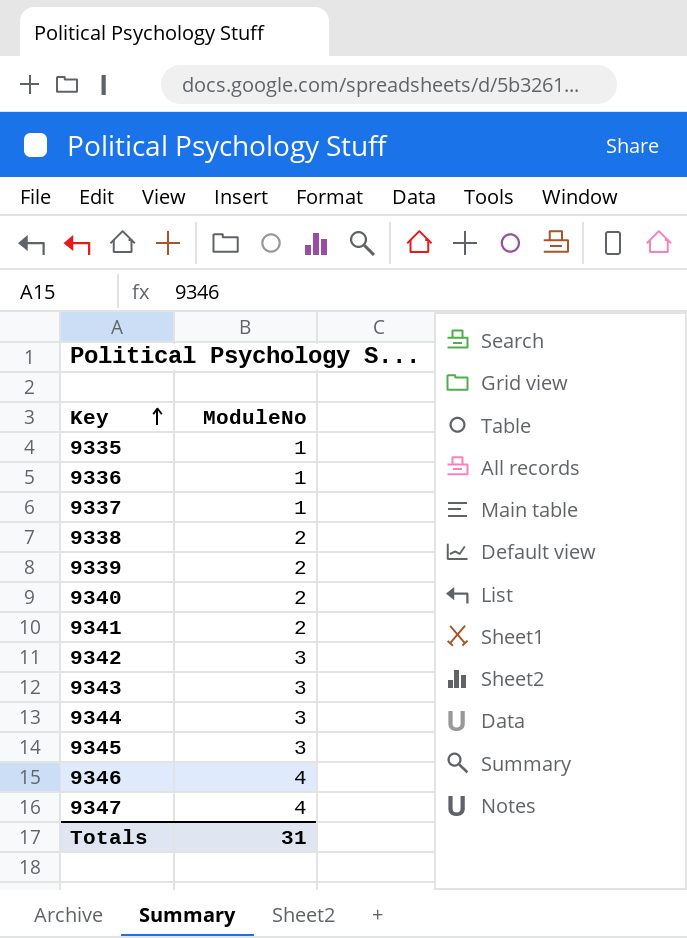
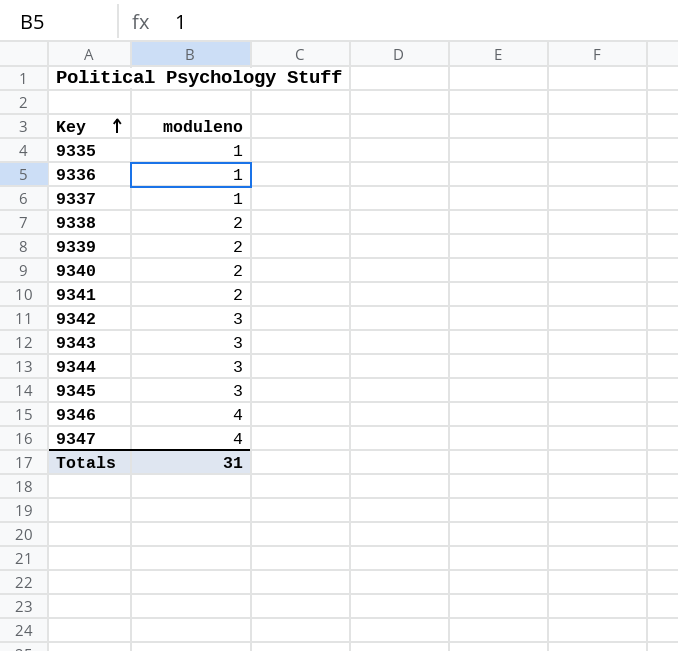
column name: ModuleNo -> moduleno

